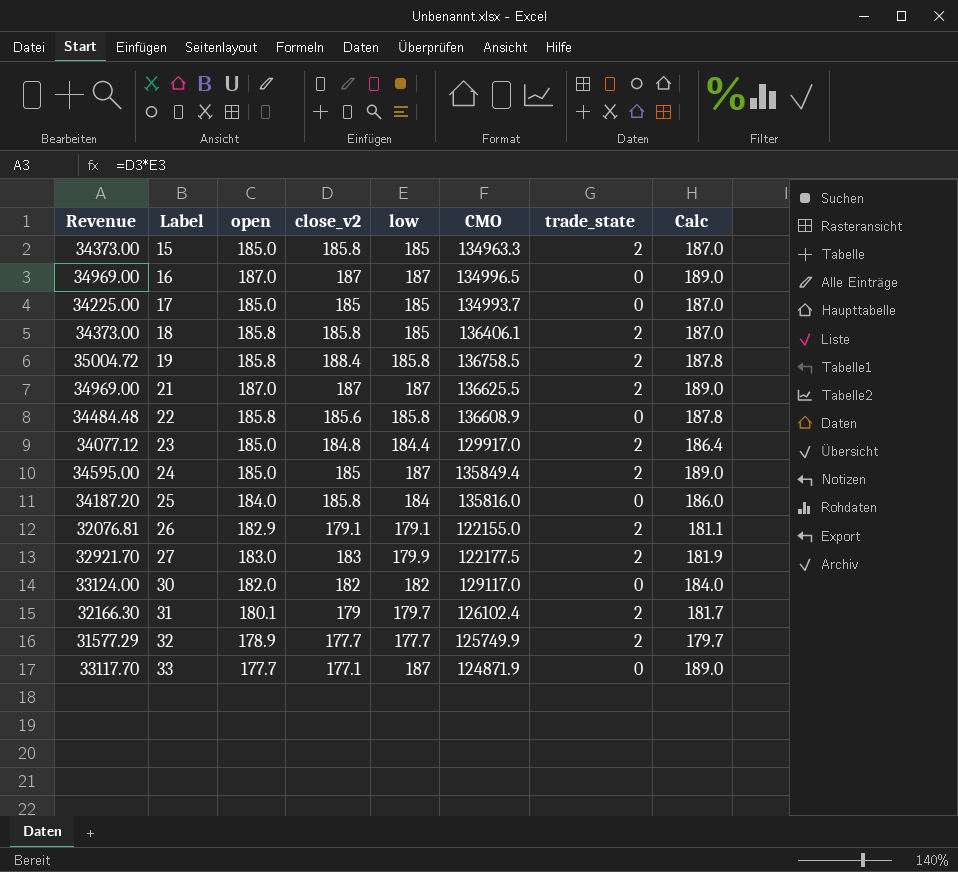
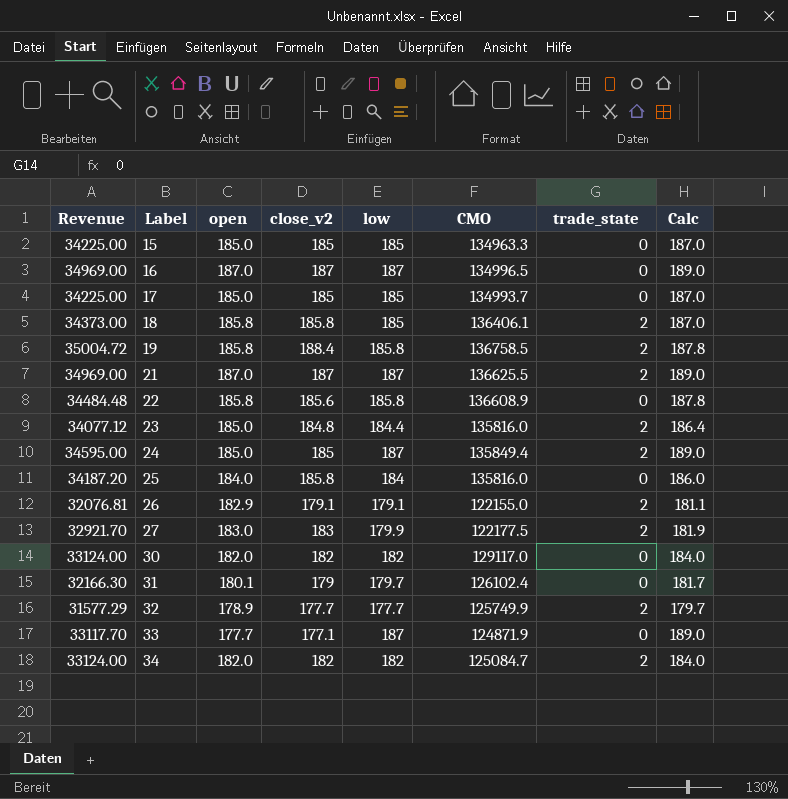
15 | Revenue: 34373.00 -> 34225.00
15 | close_v2: 185.8 -> 185
15 | trade_state: 2 -> 0
23 | CMO: 129917.0 -> 135816.0
31 | trade_state: 2 -> 0
row 34: none -> 33124.00 | 182.0 | 182 | 182 | 125084.7 | 2 | 184.0

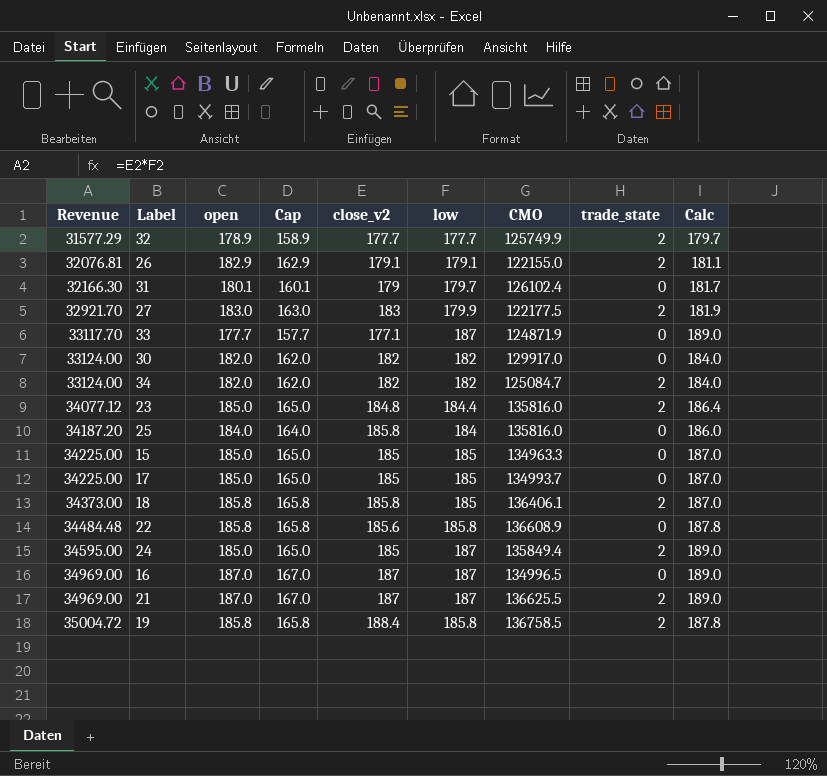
row order: Label ascending -> Revenue ascending
column Cap | formula: none -> [open] - 20
30 | CMO: 129117.0 -> 129917.0

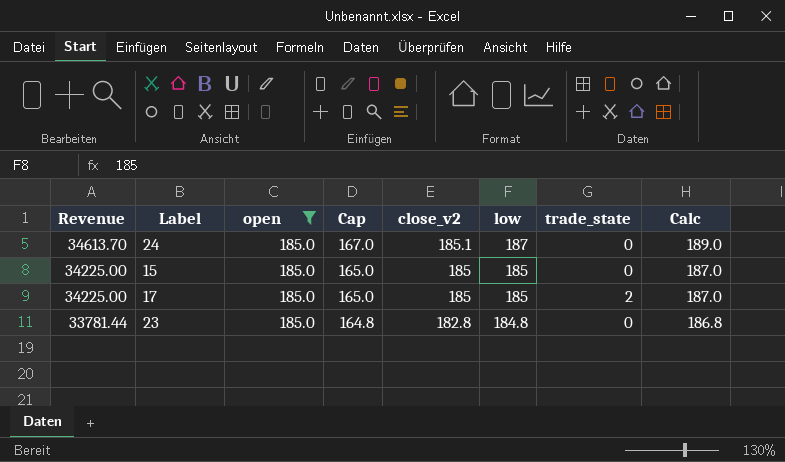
filter: none -> open = 185.0
row order: Revenue ascending -> Revenue descending
column CMO | position: 7 -> none
column Cap | formula: [open] - 20 -> [low] - 20
24 | Revenue: 34595.00 -> 34613.70
24 | close_v2: 185 -> 185.1
24 | trade_state: 2 -> 0
17 | trade_state: 0 -> 2
23 | Revenue: 34077.12 -> 33781.44
23 | close_v2: 184.8 -> 182.8
23 | low: 184.4 -> 184.8
23 | trade_state: 2 -> 0
23 | Calc: 186.4 -> 186.8

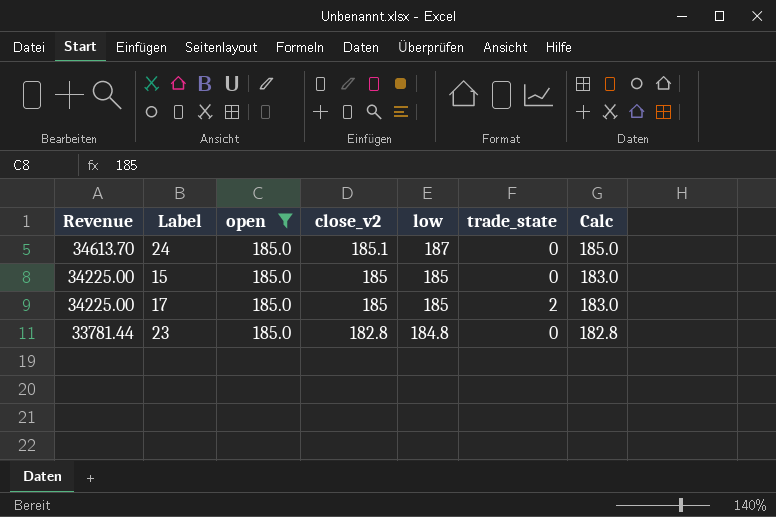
column Cap | formula: [low] - 20 -> none
column Calc | formula: [low] + 2 -> [low] - 2

